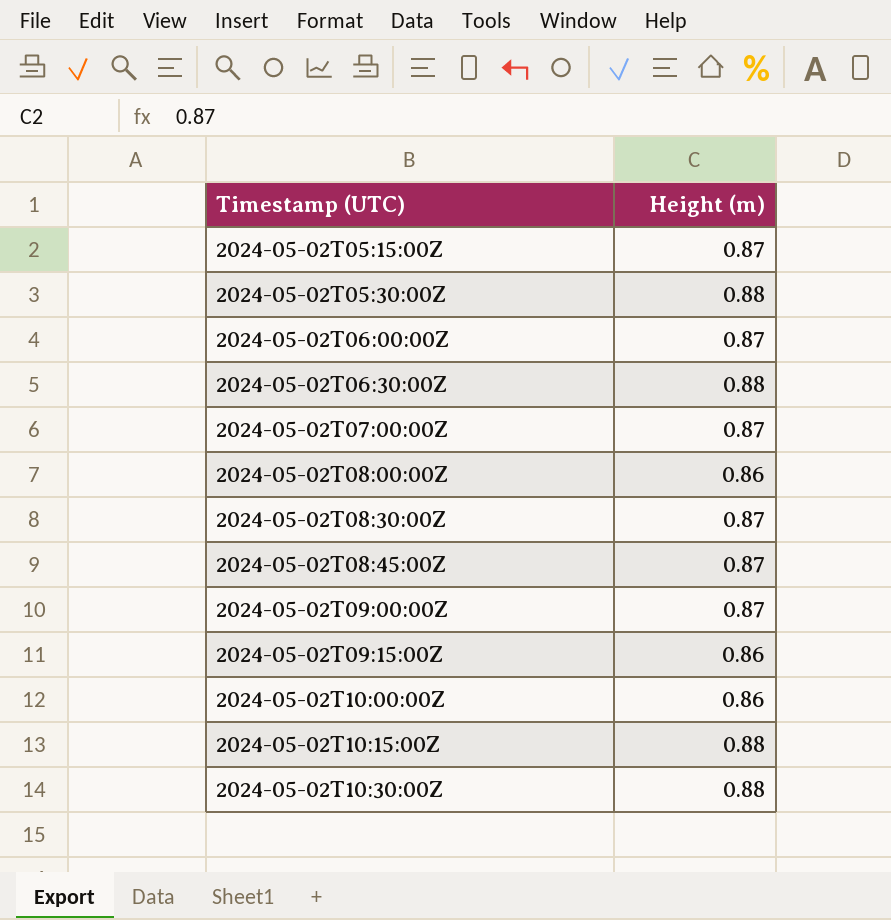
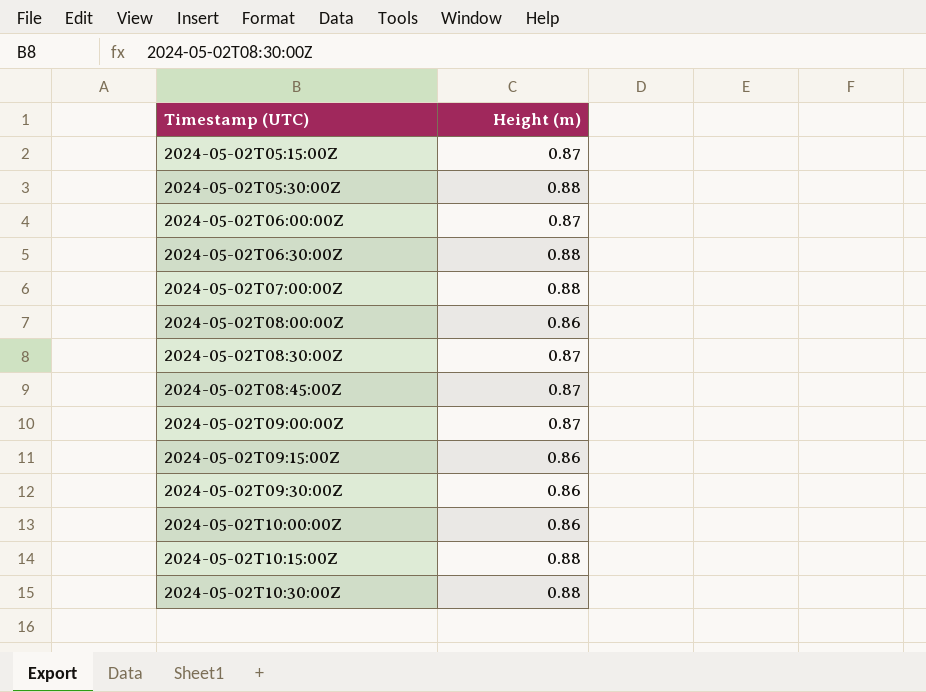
2024-05-02T07:00:00Z | Height (m): 0.87 -> 0.88
row 2024-05-02T09:30:00Z: none -> 0.86

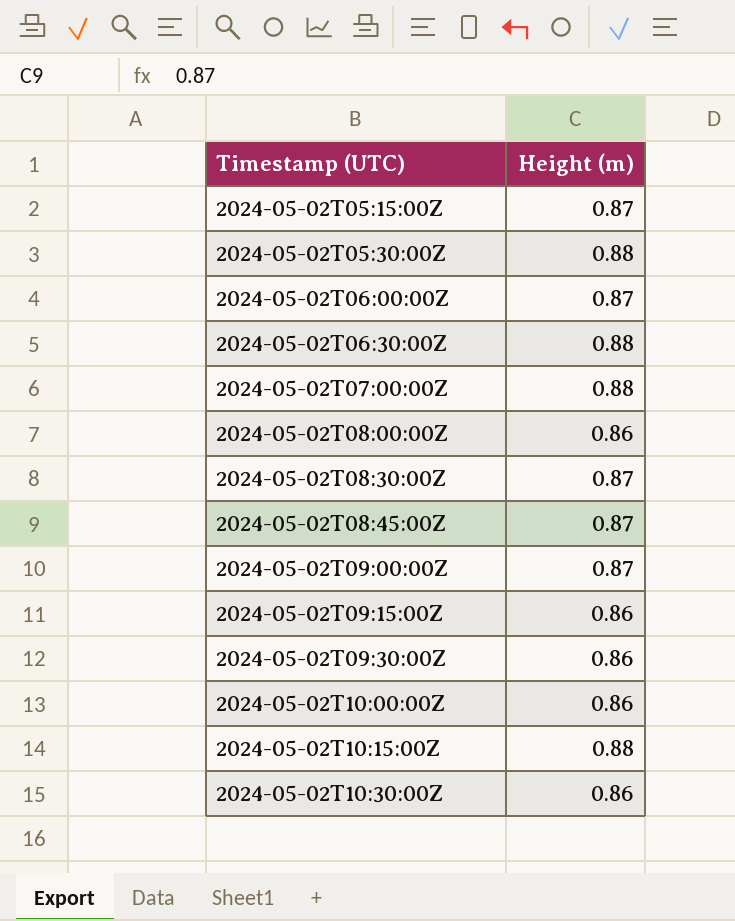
2024-05-02T10:30:00Z | Height (m): 0.88 -> 0.86

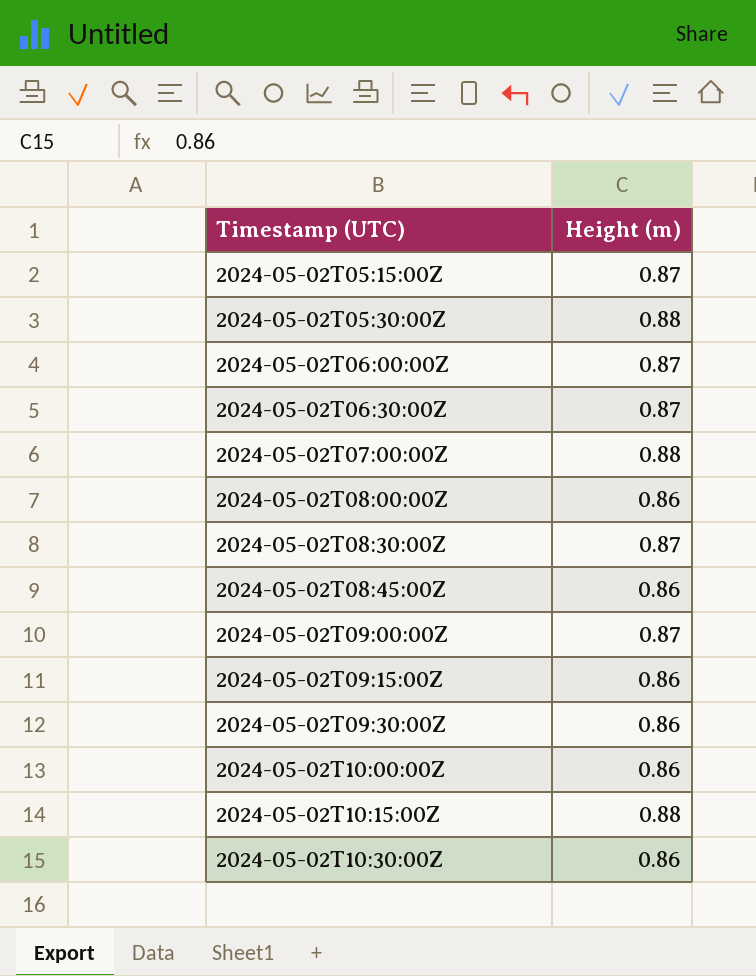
2024-05-02T06:30:00Z | Height (m): 0.88 -> 0.87
2024-05-02T08:45:00Z | Height (m): 0.87 -> 0.86

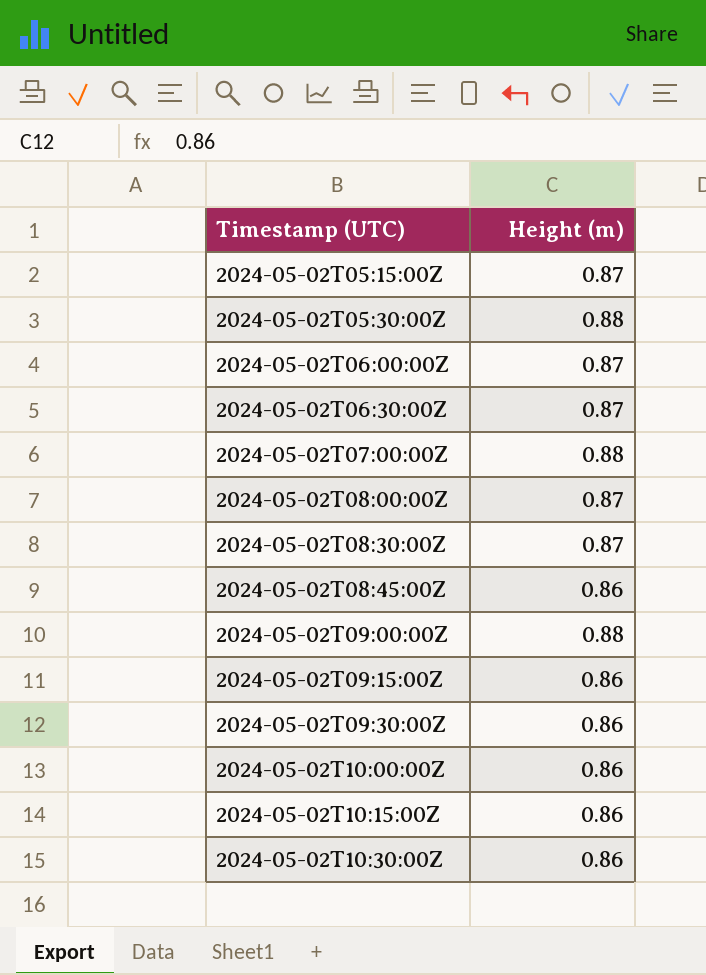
2024-05-02T08:00:00Z | Height (m): 0.86 -> 0.87
2024-05-02T09:00:00Z | Height (m): 0.87 -> 0.88
2024-05-02T10:15:00Z | Height (m): 0.88 -> 0.86

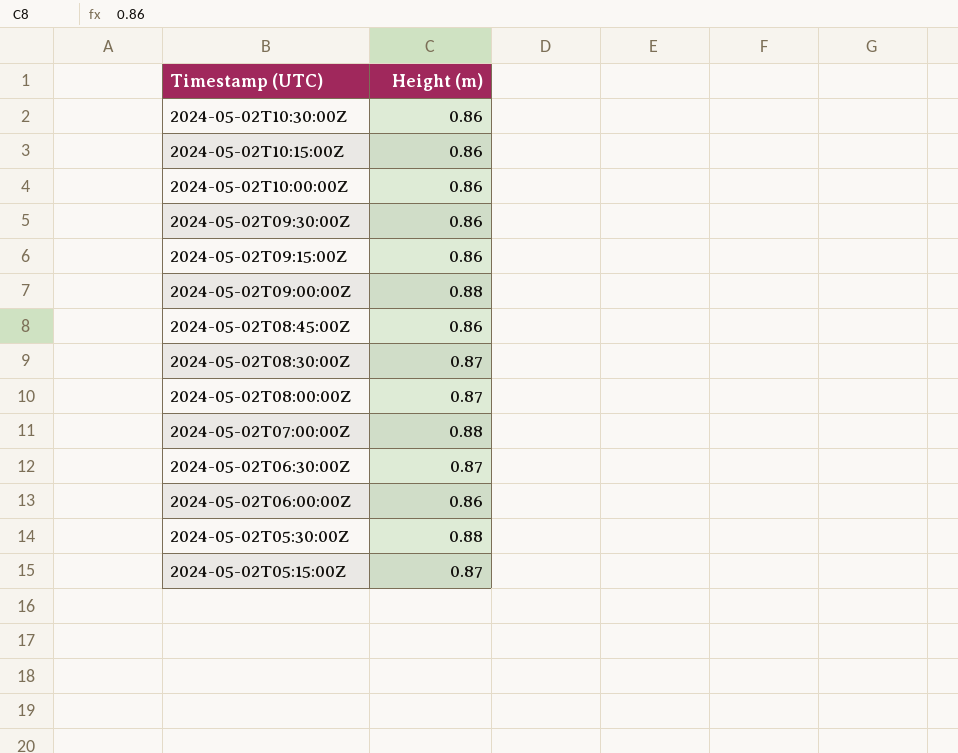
row order: Timestamp (UTC) ascending -> Timestamp (UTC) descending
2024-05-02T06:00:00Z | Height (m): 0.87 -> 0.86

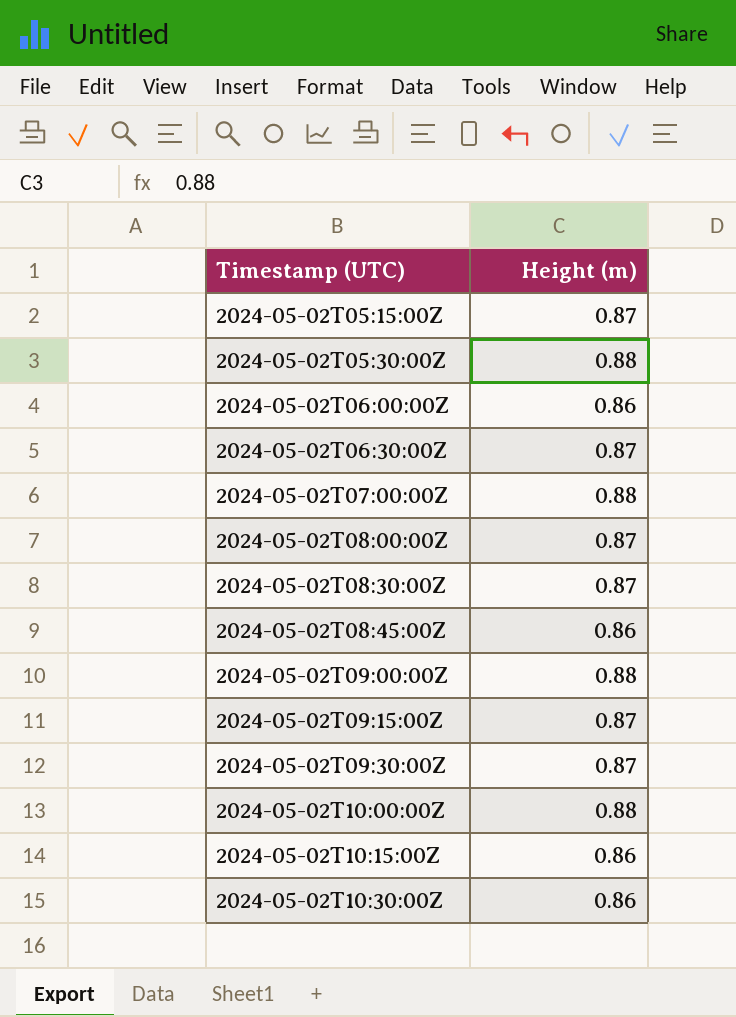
row order: Timestamp (UTC) descending -> Timestamp (UTC) ascending
2024-05-02T09:15:00Z | Height (m): 0.86 -> 0.87
2024-05-02T09:30:00Z | Height (m): 0.86 -> 0.87
2024-05-02T10:00:00Z | Height (m): 0.86 -> 0.88

